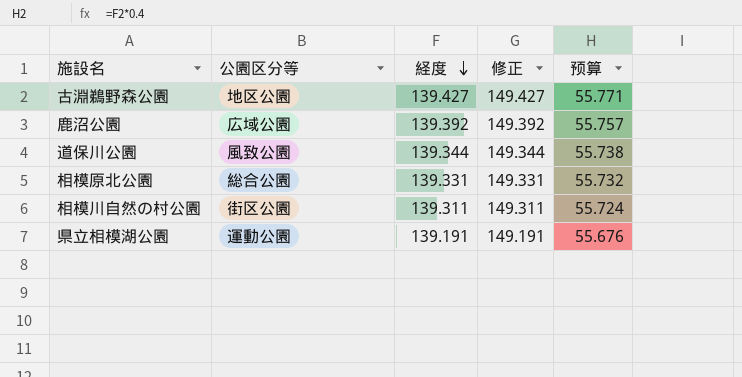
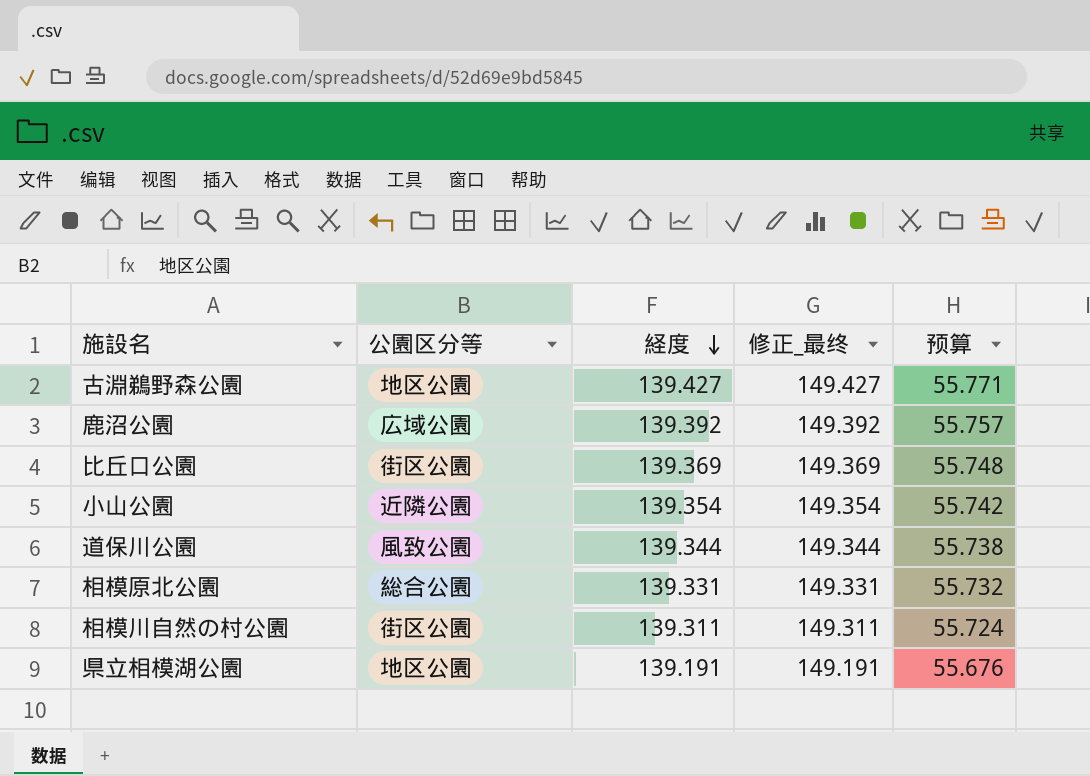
column name: 修正 -> 修正_最终
row 比丘口公園: none -> 街区公園 | 139.369 | 149.369 | 55.748
row 小山公園: none -> 近隣公園 | 139.354 | 149.354 | 55.742
県立相模湖公園 | 公園区分等: 運動公園 -> 地区公園

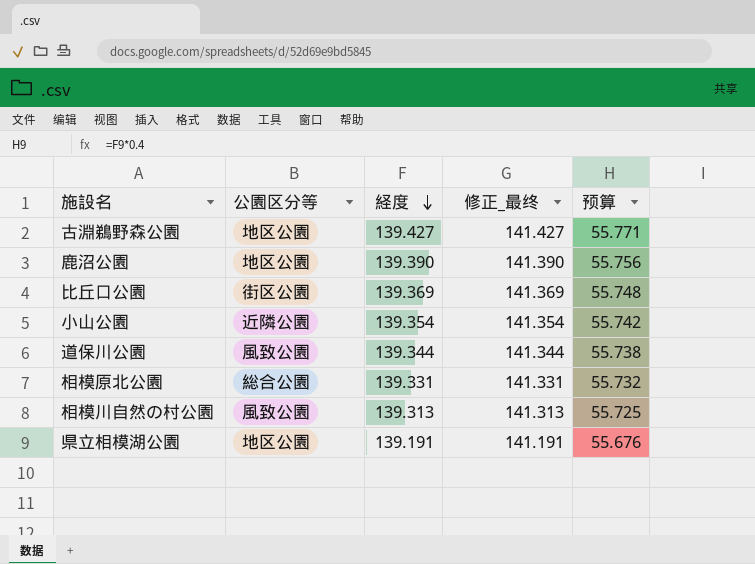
column 修正_最终 | formula: [経度] + 10 -> [経度] + 2
鹿沼公園 | 公園区分等: 広域公園 -> 地区公園
鹿沼公園 | 経度: 139.392 -> 139.390
鹿沼公園 | 预算: 55.757 -> 55.756
相模川自然の村公園 | 公園区分等: 街区公園 -> 風致公園
相模川自然の村公園 | 経度: 139.311 -> 139.313
相模川自然の村公園 | 预算: 55.724 -> 55.725

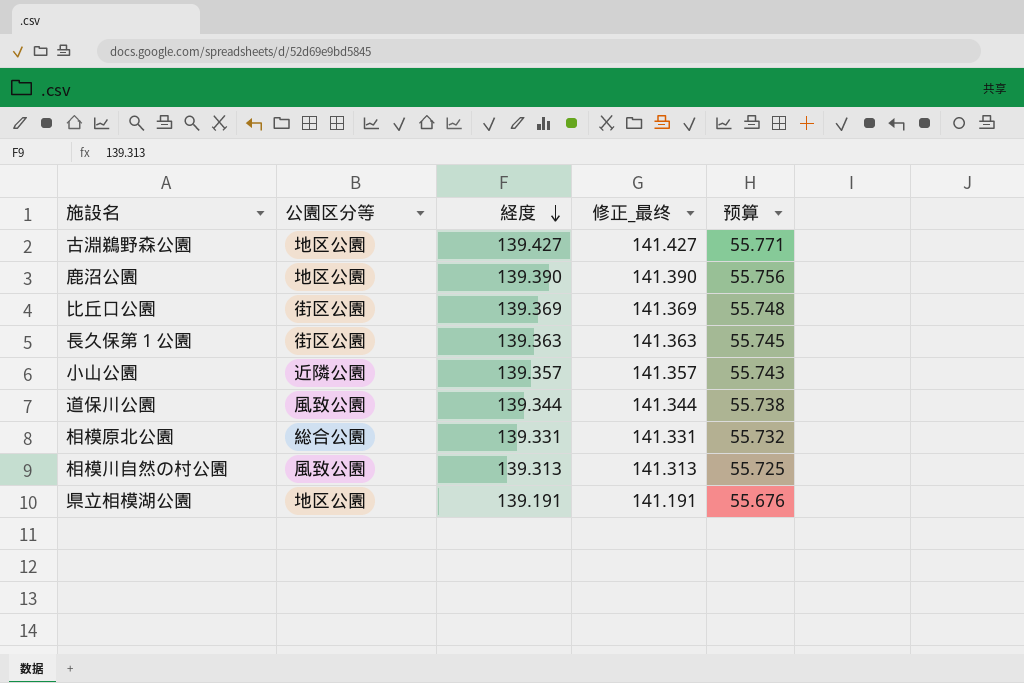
row 長久保第１公園: none -> 街区公園 | 139.363 | 141.363 | 55.745
小山公園 | 経度: 139.354 -> 139.357
小山公園 | 修正_最终: 141.354 -> 141.357
小山公園 | 预算: 55.742 -> 55.743

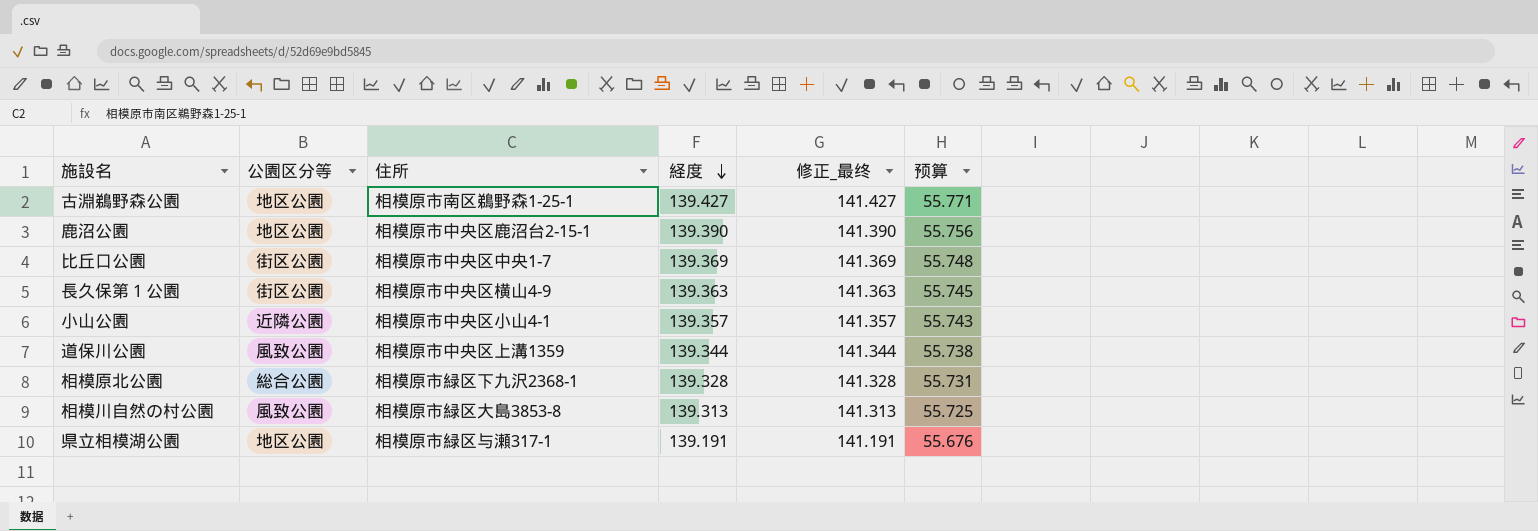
column 住所 | position: none -> 3
相模原北公園 | 経度: 139.331 -> 139.328
相模原北公園 | 修正_最终: 141.331 -> 141.328
相模原北公園 | 预算: 55.732 -> 55.731

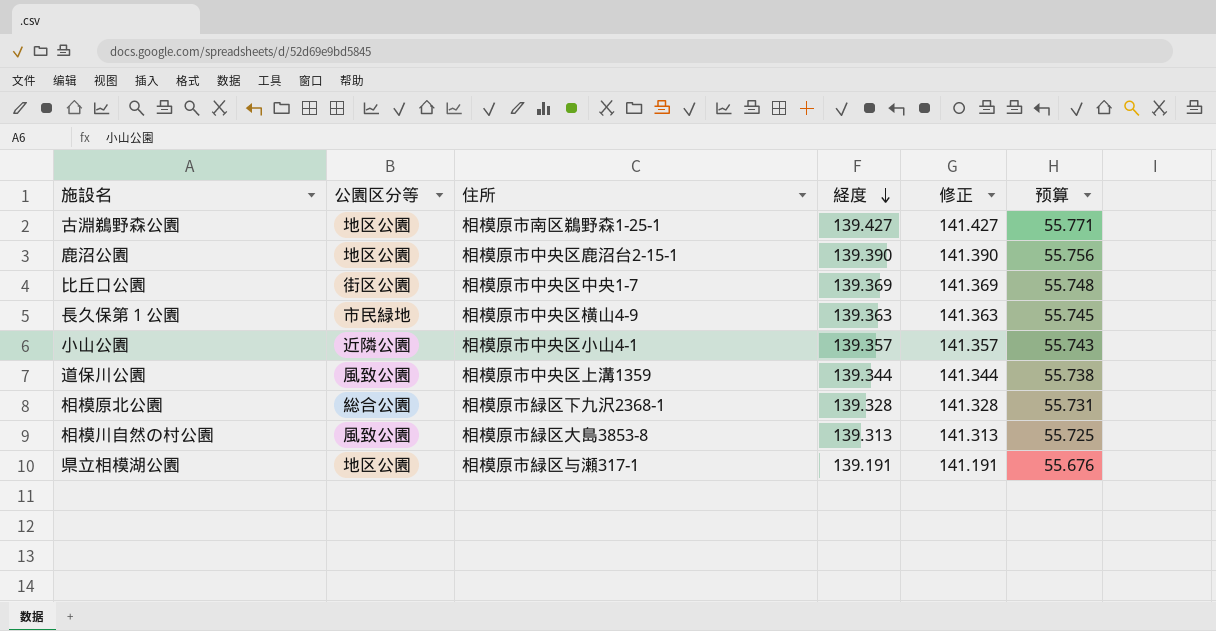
column name: 修正_最终 -> 修正
長久保第１公園 | 公園区分等: 街区公園 -> 市民緑地

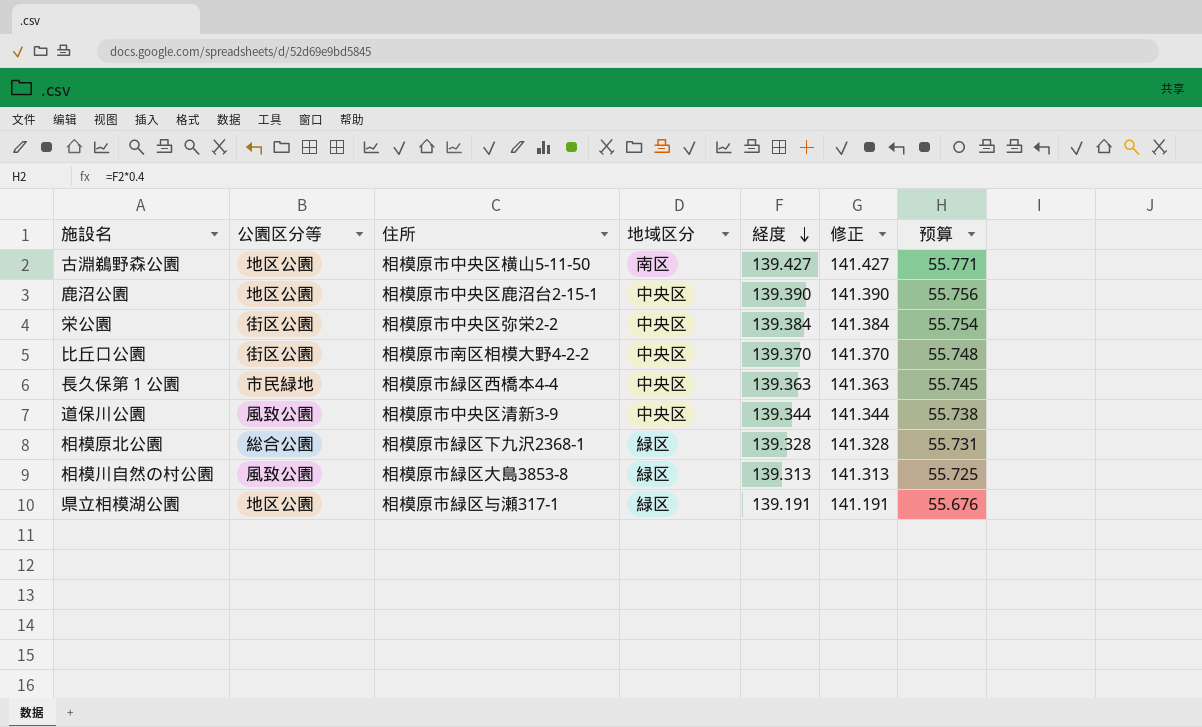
column 地域区分 | position: none -> 4
row 小山公園: 近隣公園 | 相模原市中央区小山4-1 | 139.357 | 141.357 | 55.743 -> none
古淵鵜野森公園 | 住所: 相模原市南区鵜野森1-25-1 -> 相模原市中央区横山5-11-50
row 栄公園: none -> 街区公園 | 相模原市中央区弥栄2-2 | 中央区 | 139.384 | 141.384 | 55.754
比丘口公園 | 住所: 相模原市中央区中央1-7 -> 相模原市南区相模大野4-2-2
比丘口公園 | 経度: 139.369 -> 139.370
比丘口公園 | 修正: 141.369 -> 141.370
長久保第１公園 | 住所: 相模原市中央区横山4-9 -> 相模原市緑区西橋本4-4
道保川公園 | 住所: 相模原市中央区上溝1359 -> 相模原市中央区清新3-9

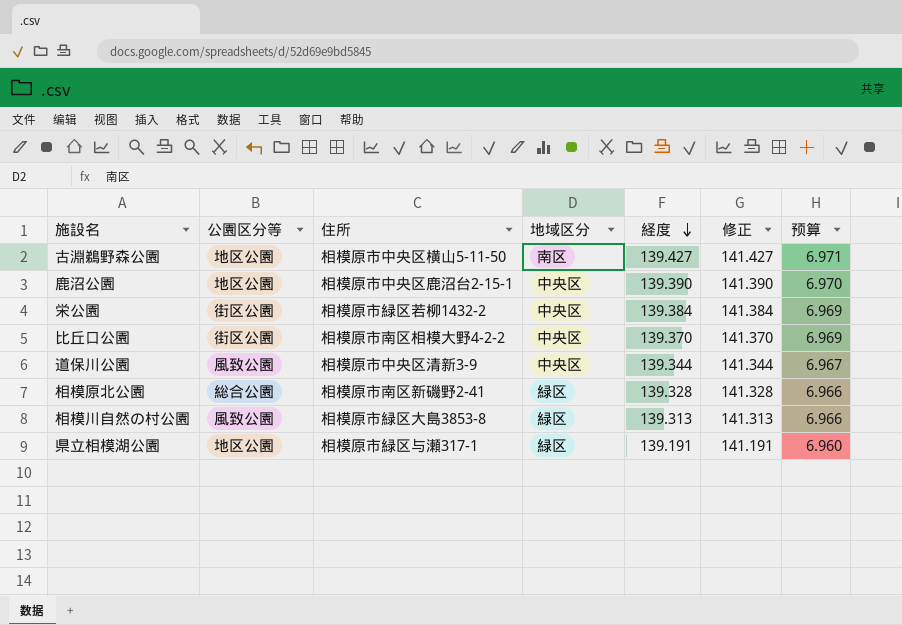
column 预算 | formula: [経度] * 0.4 -> [経度] * 0.05
row 長久保第１公園: 市民緑地 | 相模原市緑区西橋本4-4 | 中央区 | 139.363 | 141.363 | 55.745 -> none
栄公園 | 住所: 相模原市中央区弥栄2-2 -> 相模原市緑区若柳1432-2
相模原北公園 | 住所: 相模原市緑区下九沢2368-1 -> 相模原市南区新磯野2-41

